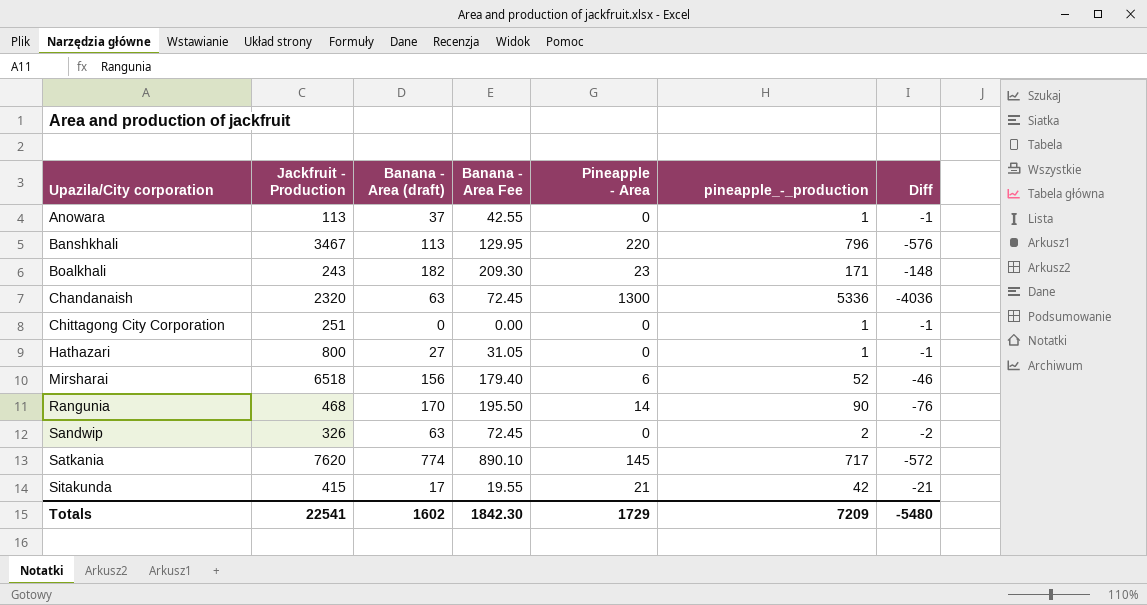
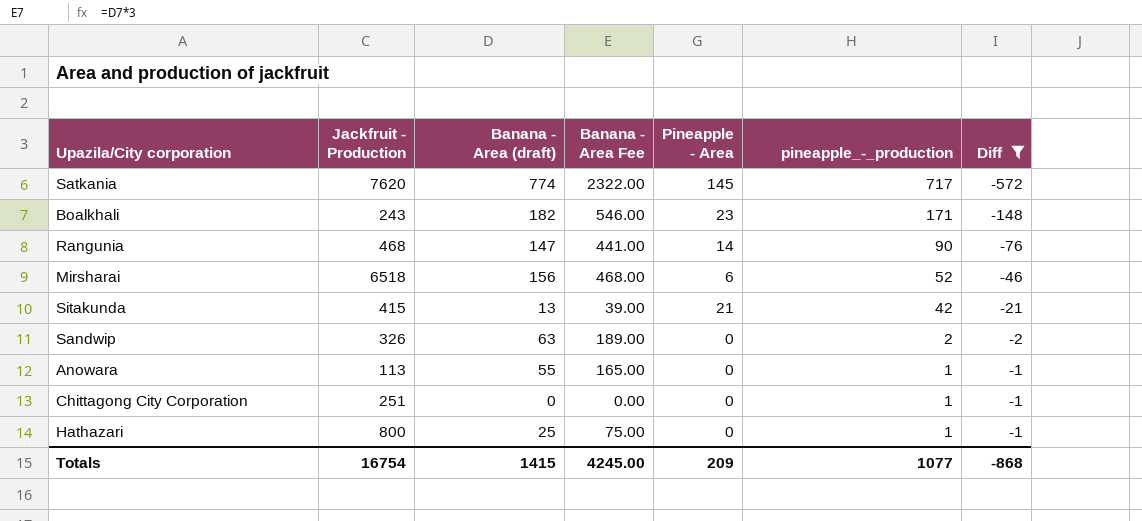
filter: none -> Diff >= -572
row order: Upazila/City corporation ascending -> pineapple_-_production descending
column Banana - Area Fee | formula: [Banana - Area (draft)] * 1.15 -> [Banana - Area (draft)] * 3
Rangunia | Banana - Area (draft): 170 -> 147
Sitakunda | Banana - Area (draft): 17 -> 13
Anowara | Banana - Area (draft): 37 -> 55
Hathazari | Banana - Area (draft): 27 -> 25
Totals | Jackfruit - Production: 22541 -> 16754
Totals | Banana - Area (draft): 1602 -> 1415
Totals | Banana - Area Fee: 1842.30 -> 4245.00
Totals | Pineapple - Area: 1729 -> 209
Totals | pineapple_-_production: 7209 -> 1077
Totals | Diff: -5480 -> -868

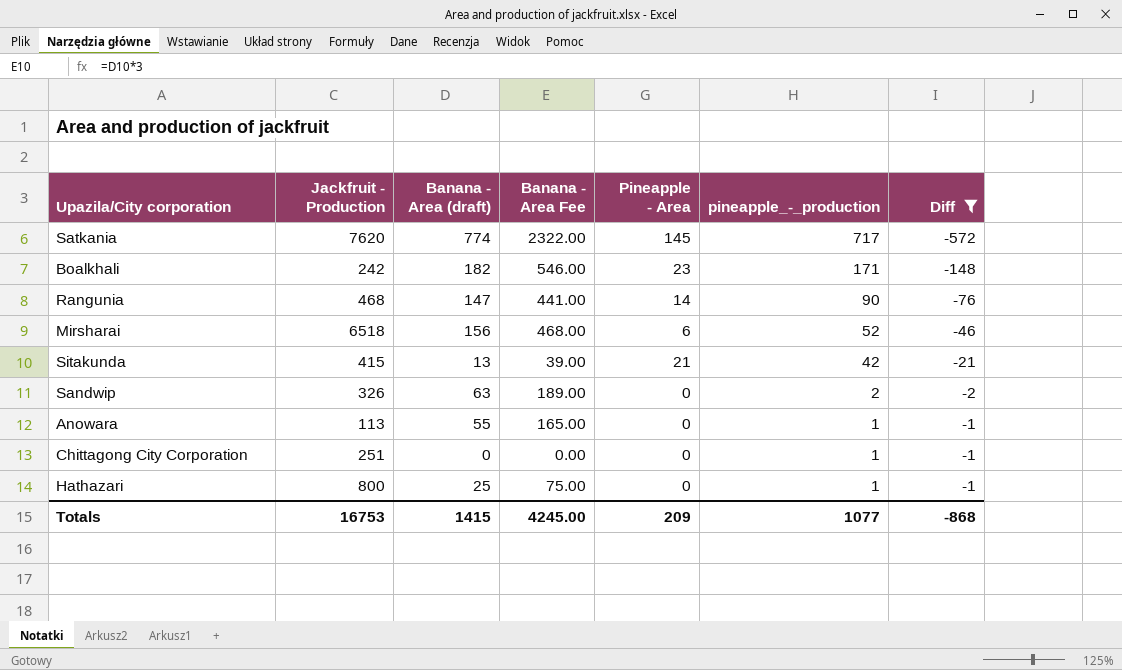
Boalkhali | Jackfruit - Production: 243 -> 242
Totals | Jackfruit - Production: 16754 -> 16753

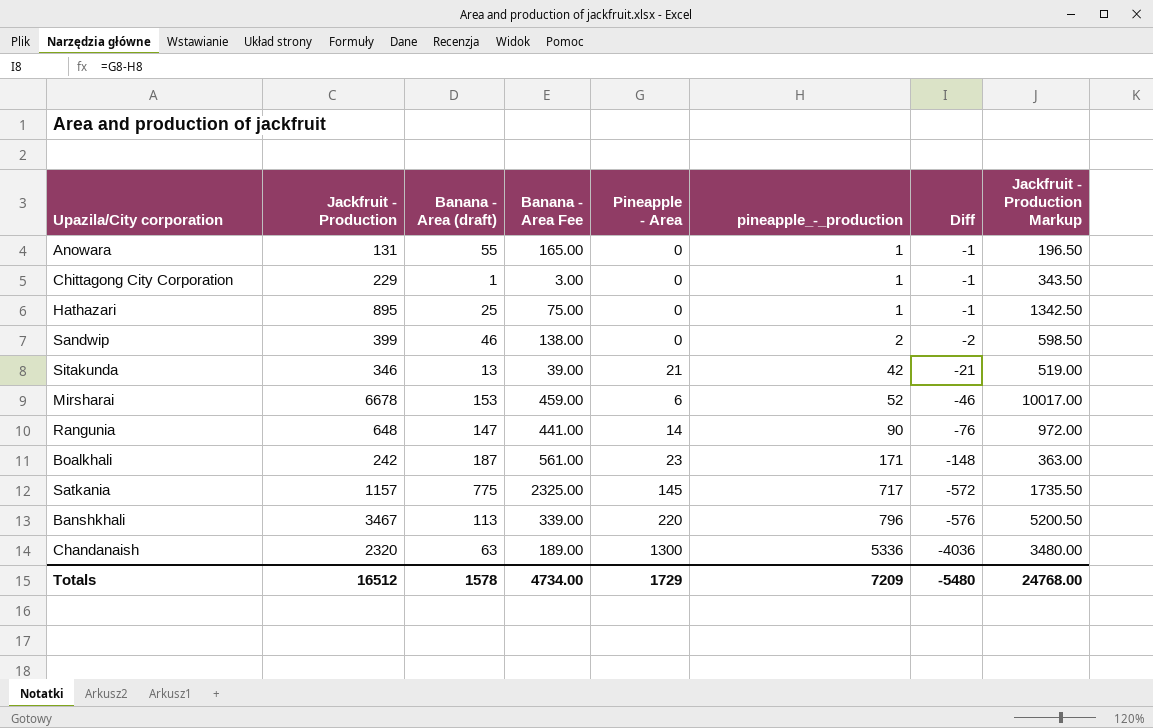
filter: Diff >= -572 -> none
row order: pineapple_-_production descending -> pineapple_-_production ascending
column Jackfruit - Production Markup | formula: none -> [Jackfruit - Production] * 1.5
Anowara | Jackfruit - Production: 113 -> 131
Chittagong City Corporation | Jackfruit - Production: 251 -> 229
Chittagong City Corporation | Banana - Area (draft): 0 -> 1
Chittagong City Corporation | Banana - Area Fee: 0.00 -> 3.00
Hathazari | Jackfruit - Production: 800 -> 895
Sandwip | Jackfruit - Production: 326 -> 399
Sandwip | Banana - Area (draft): 63 -> 46
Sandwip | Banana - Area Fee: 189.00 -> 138.00
Sitakunda | Jackfruit - Production: 415 -> 346
Mirsharai | Jackfruit - Production: 6518 -> 6678
Mirsharai | Banana - Area (draft): 156 -> 153
Mirsharai | Banana - Area Fee: 468.00 -> 459.00
Rangunia | Jackfruit - Production: 468 -> 648
Boalkhali | Banana - Area (draft): 182 -> 187
Boalkhali | Banana - Area Fee: 546.00 -> 561.00
Satkania | Jackfruit - Production: 7620 -> 1157
Satkania | Banana - Area (draft): 774 -> 775
Satkania | Banana - Area Fee: 2322.00 -> 2325.00
Totals | Jackfruit - Production: 16753 -> 16512
Totals | Banana - Area (draft): 1415 -> 1578
Totals | Banana - Area Fee: 4245.00 -> 4734.00
Totals | Pineapple - Area: 209 -> 1729
Totals | pineapple_-_production: 1077 -> 7209
Totals | Diff: -868 -> -5480

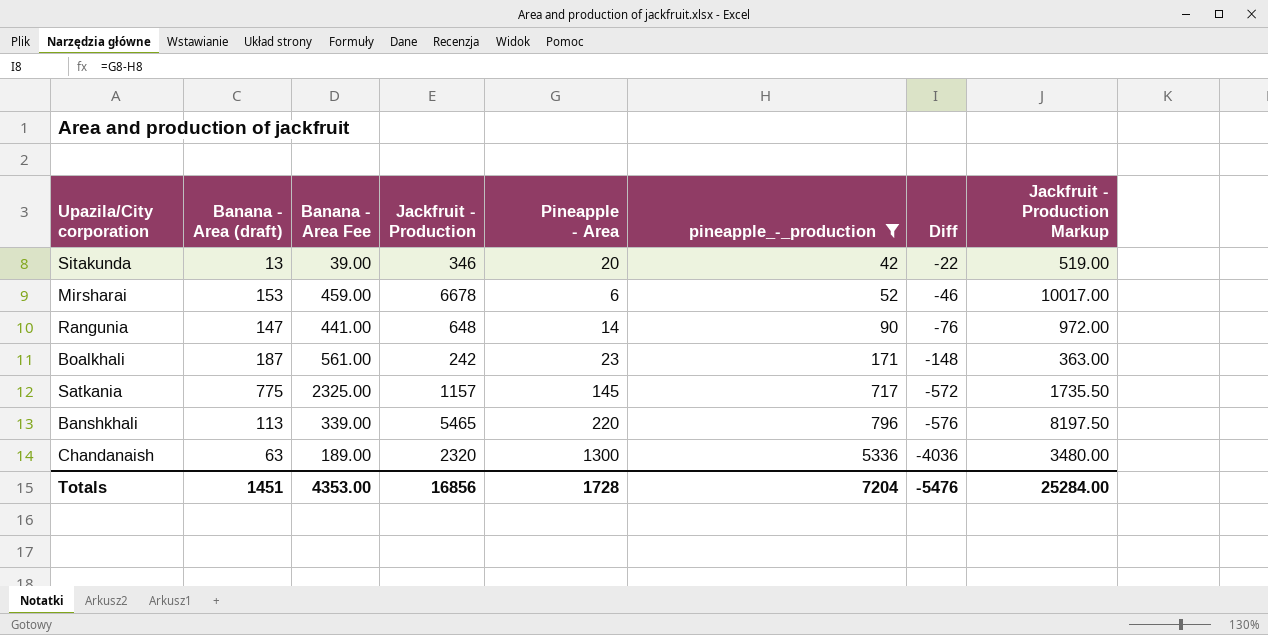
filter: none -> pineapple_-_production >= 42
column Jackfruit - Production | position: 2 -> 4
Sitakunda | Pineapple - Area: 21 -> 20
Sitakunda | Diff: -21 -> -22
Banshkhali | Jackfruit - Production: 3467 -> 5465
Banshkhali | Jackfruit - Production Markup: 5200.50 -> 8197.50
Totals | Banana - Area (draft): 1578 -> 1451
Totals | Banana - Area Fee: 4734.00 -> 4353.00
Totals | Jackfruit - Production: 16512 -> 16856
Totals | Pineapple - Area: 1729 -> 1728
Totals | pineapple_-_production: 7209 -> 7204
Totals | Diff: -5480 -> -5476
Totals | Jackfruit - Production Markup: 24768.00 -> 25284.00

